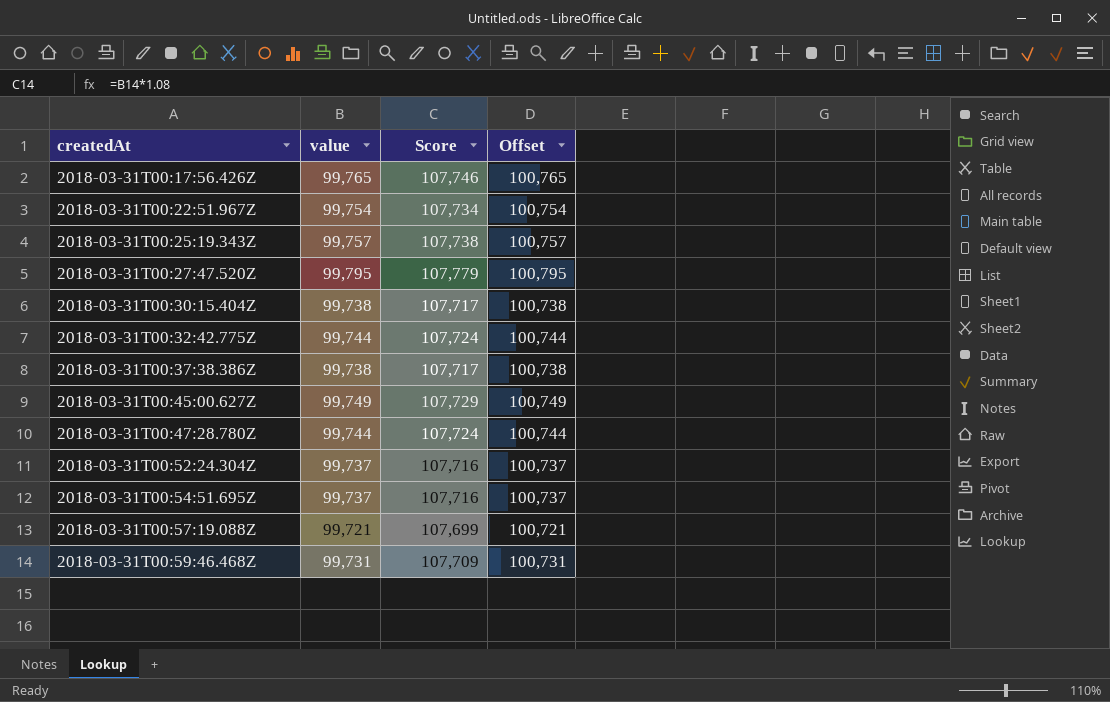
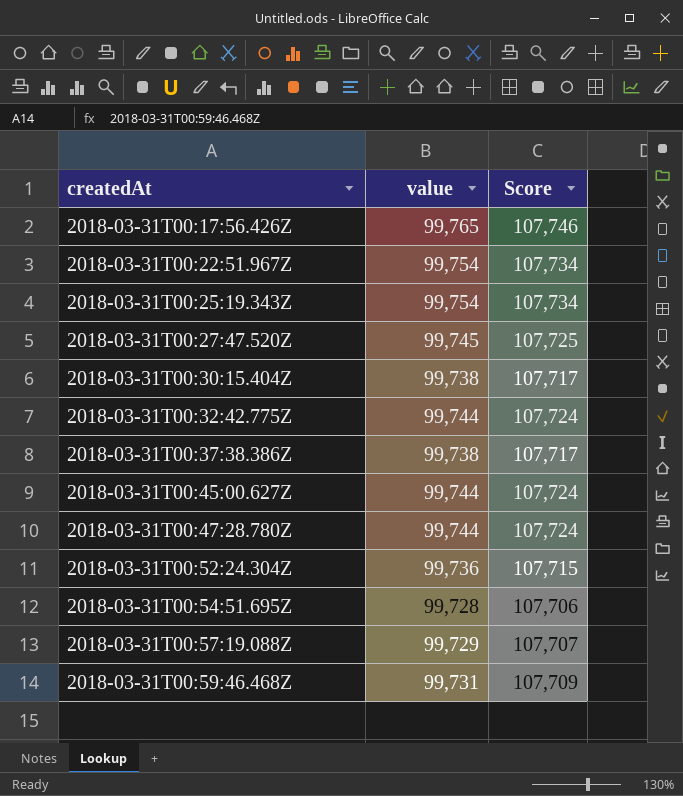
column Offset | formula: [value] + 1000 -> none
2018-03-31T00:25:19.343Z | value: 99,757 -> 99,754
2018-03-31T00:25:19.343Z | Score: 107,738 -> 107,734
2018-03-31T00:27:47.520Z | value: 99,795 -> 99,745
2018-03-31T00:27:47.520Z | Score: 107,779 -> 107,725
2018-03-31T00:45:00.627Z | value: 99,749 -> 99,744
2018-03-31T00:45:00.627Z | Score: 107,729 -> 107,724
2018-03-31T00:52:24.304Z | value: 99,737 -> 99,736
2018-03-31T00:52:24.304Z | Score: 107,716 -> 107,715
2018-03-31T00:54:51.695Z | value: 99,737 -> 99,728
2018-03-31T00:54:51.695Z | Score: 107,716 -> 107,706
2018-03-31T00:57:19.088Z | value: 99,721 -> 99,729
2018-03-31T00:57:19.088Z | Score: 107,699 -> 107,707

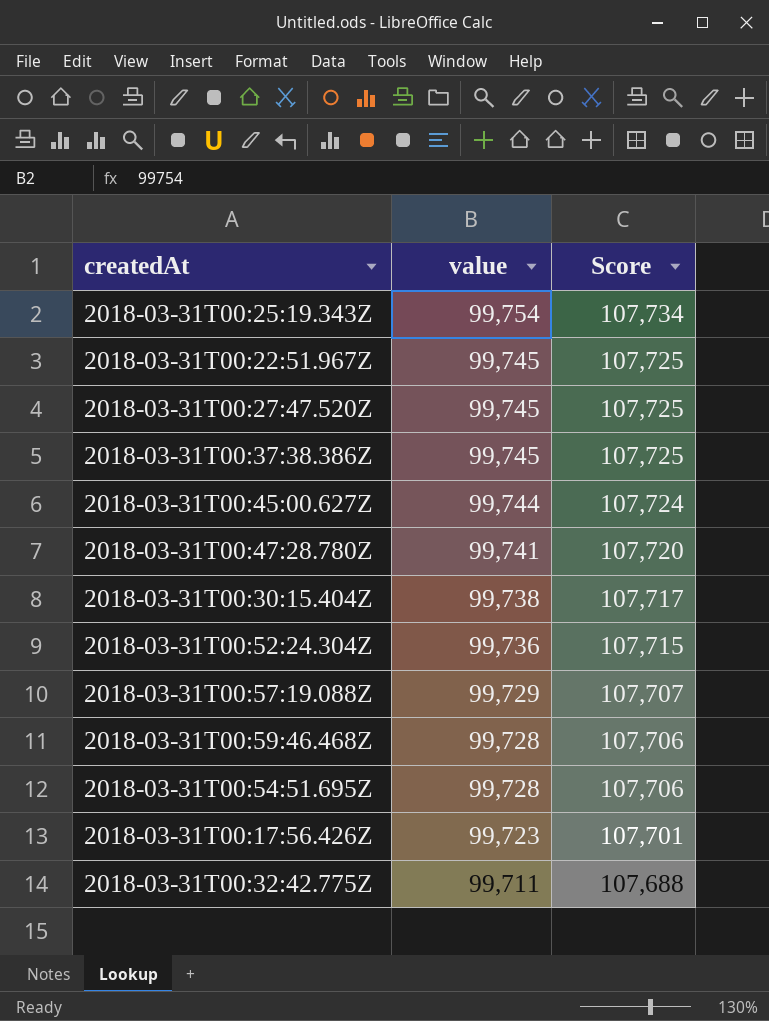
row order: createdAt ascending -> value descending
2018-03-31T00:22:51.967Z | value: 99,754 -> 99,745
2018-03-31T00:22:51.967Z | Score: 107,734 -> 107,725
2018-03-31T00:37:38.386Z | value: 99,738 -> 99,745
2018-03-31T00:37:38.386Z | Score: 107,717 -> 107,725
2018-03-31T00:47:28.780Z | value: 99,744 -> 99,741
2018-03-31T00:47:28.780Z | Score: 107,724 -> 107,720
2018-03-31T00:59:46.468Z | value: 99,731 -> 99,728
2018-03-31T00:59:46.468Z | Score: 107,709 -> 107,706
2018-03-31T00:17:56.426Z | value: 99,765 -> 99,723
2018-03-31T00:17:56.426Z | Score: 107,746 -> 107,701
2018-03-31T00:32:42.775Z | value: 99,744 -> 99,711
2018-03-31T00:32:42.775Z | Score: 107,724 -> 107,688

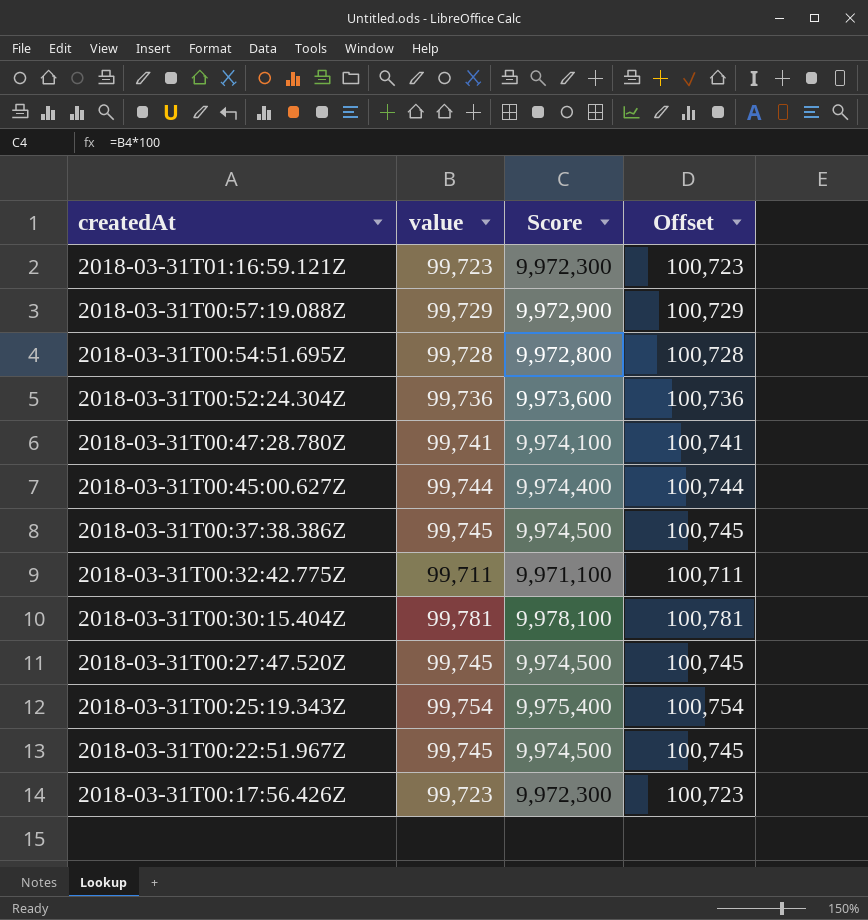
row order: value descending -> createdAt descending
column Score | formula: [value] * 1.08 -> [value] * 100
column Offset | formula: none -> [value] + 1000
row 2018-03-31T00:59:46.468Z: 99,728 | 107,706 -> none
row 2018-03-31T01:16:59.121Z: none -> 99,723 | 9,972,300 | 100,723
2018-03-31T00:30:15.404Z | value: 99,738 -> 99,781

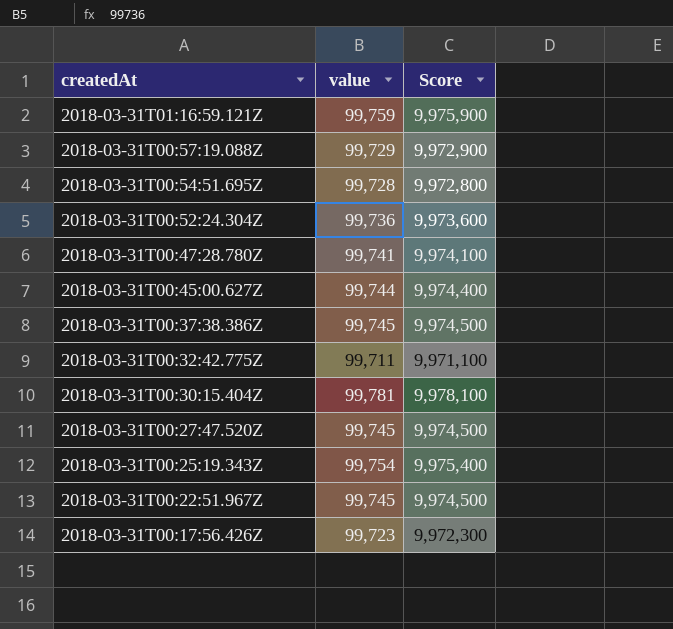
column Offset | formula: [value] + 1000 -> none
2018-03-31T01:16:59.121Z | value: 99,723 -> 99,759
2018-03-31T01:16:59.121Z | Score: 9,972,300 -> 9,975,900

